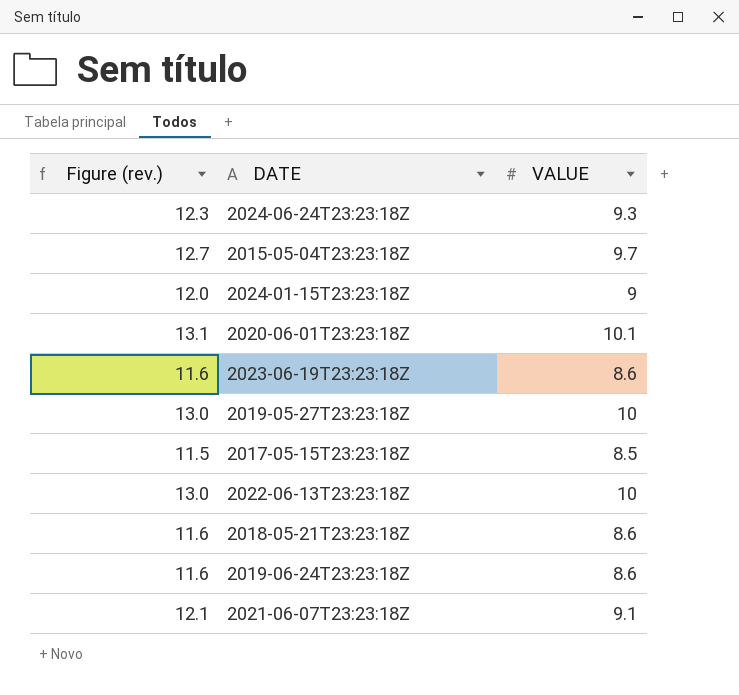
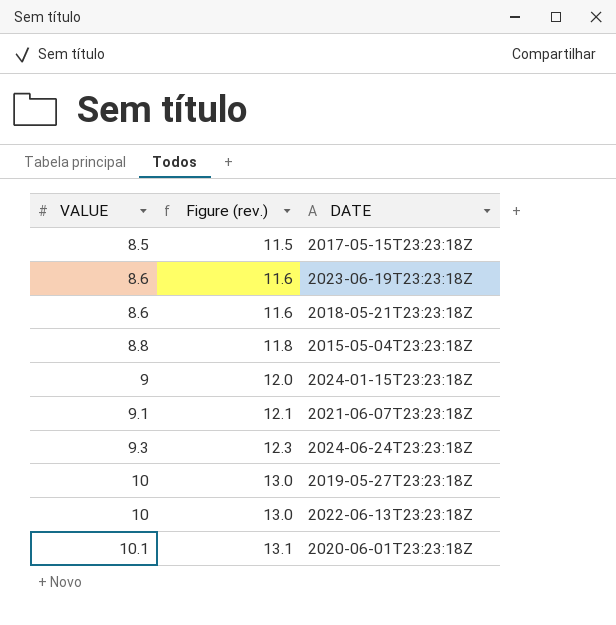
row order: none -> VALUE ascending
column VALUE | position: 3 -> 1
row 2019-06-24T23:23:18Z: 11.6 | 8.6 -> none
2015-05-04T23:23:18Z | VALUE: 9.7 -> 8.8
2015-05-04T23:23:18Z | Figure (rev.): 12.7 -> 11.8

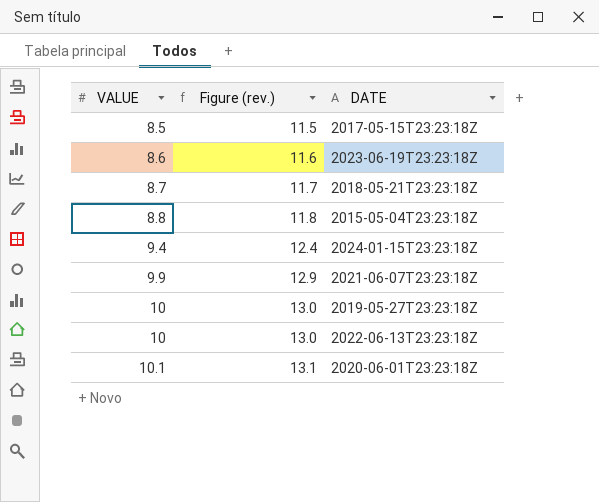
row 2024-06-24T23:23:18Z: 9.3 | 12.3 -> none
2018-05-21T23:23:18Z | VALUE: 8.6 -> 8.7
2018-05-21T23:23:18Z | Figure (rev.): 11.6 -> 11.7
2024-01-15T23:23:18Z | VALUE: 9 -> 9.4
2024-01-15T23:23:18Z | Figure (rev.): 12.0 -> 12.4
2021-06-07T23:23:18Z | VALUE: 9.1 -> 9.9
2021-06-07T23:23:18Z | Figure (rev.): 12.1 -> 12.9

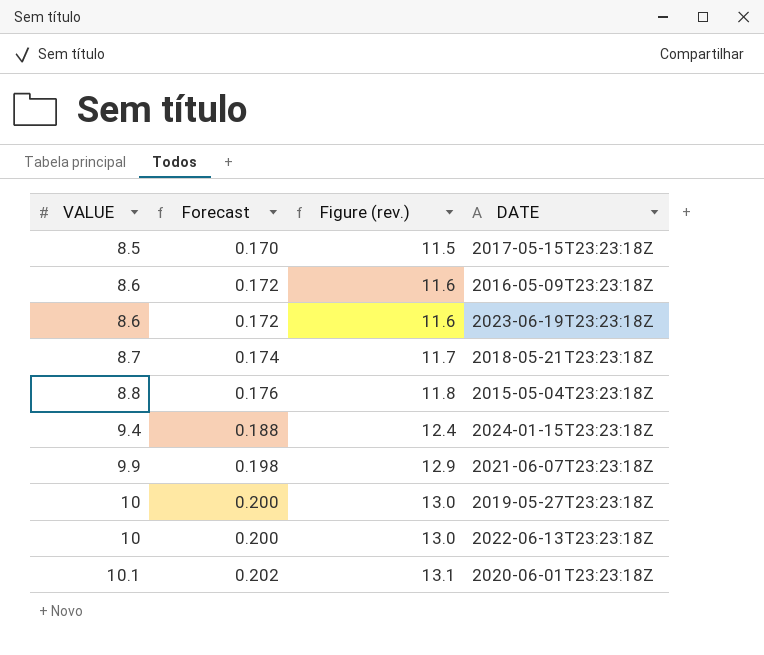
column Forecast | formula: none -> [VALUE] * 0.02
row 2016-05-09T23:23:18Z: none -> 8.6 | 0.172 | 11.6

